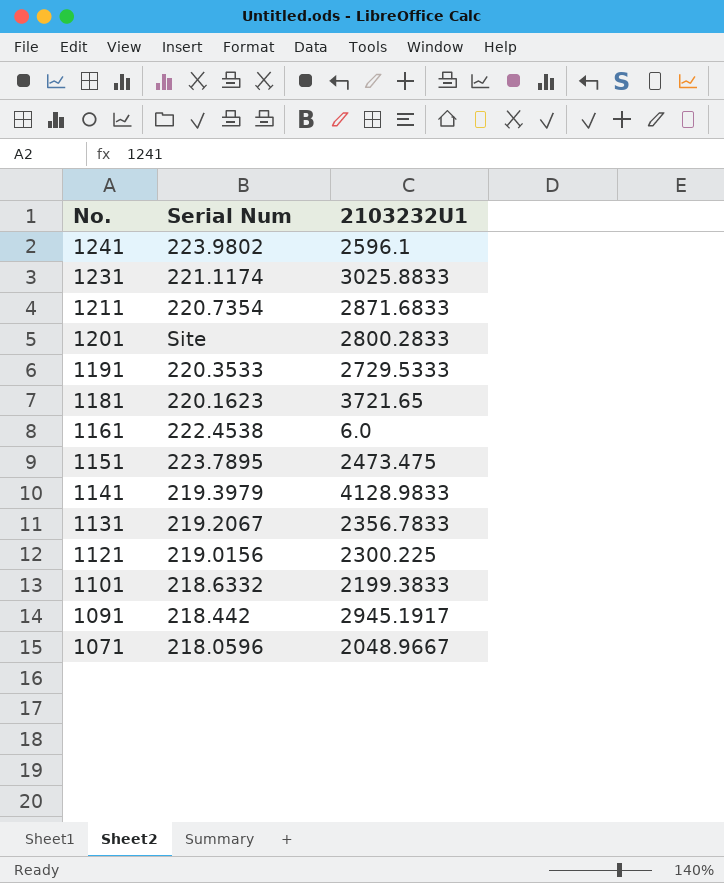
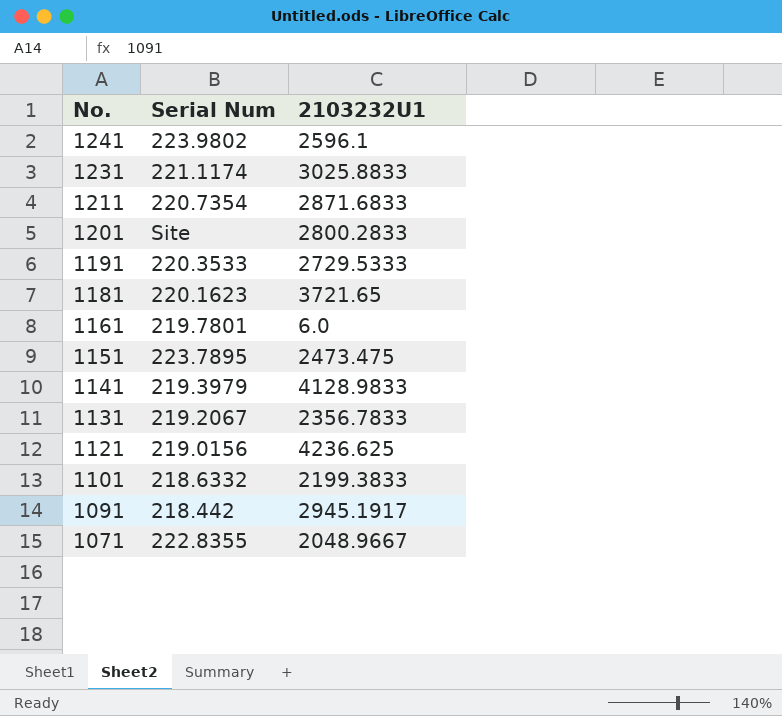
1161 | Serial Num: 222.4538 -> 219.7801
1121 | 2103232U1: 2300.225 -> 4236.625
1071 | Serial Num: 218.0596 -> 222.8355

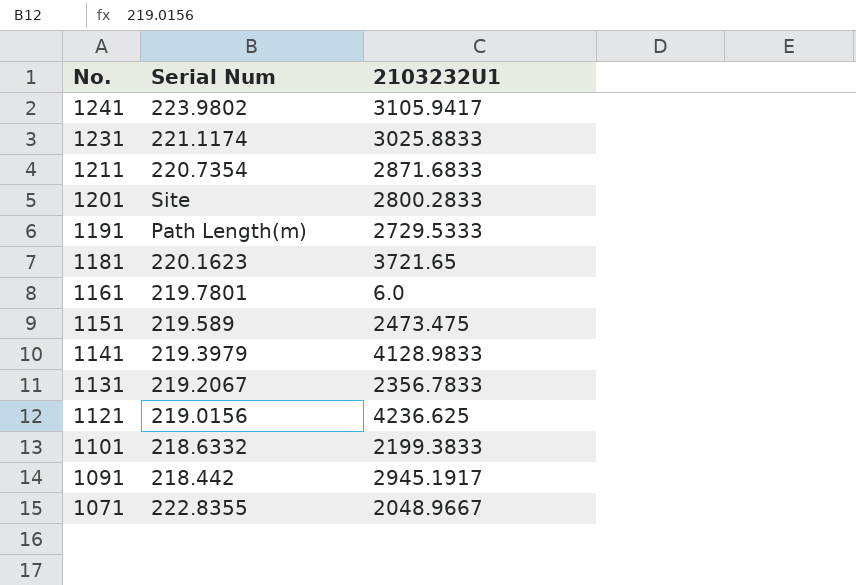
1241 | 2103232U1: 2596.1 -> 3105.9417
1191 | Serial Num: 220.3533 -> Path Length(m)
1151 | Serial Num: 223.7895 -> 219.589

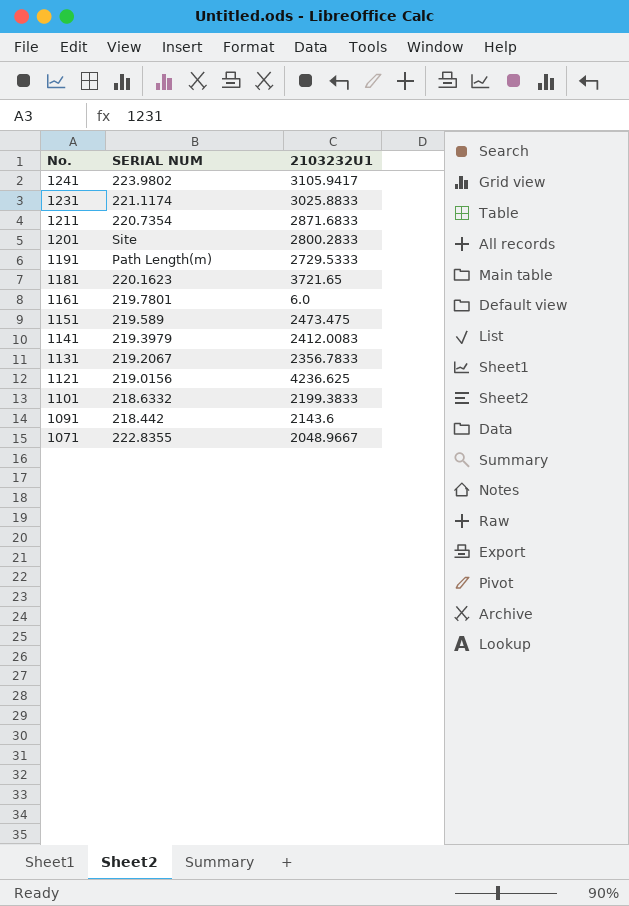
column name: Serial Num -> SERIAL NUM
1141 | 2103232U1: 4128.9833 -> 2412.0083
1091 | 2103232U1: 2945.1917 -> 2143.6

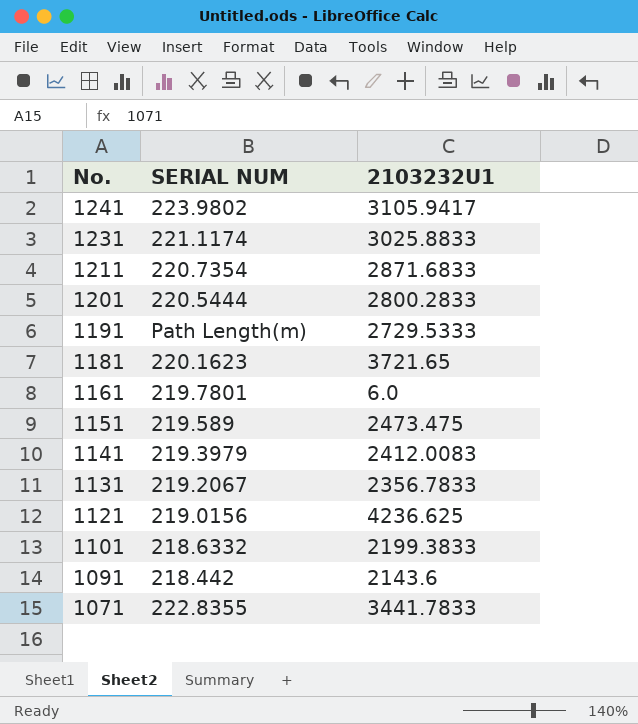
1201 | SERIAL NUM: Site -> 220.5444
1071 | 2103232U1: 2048.9667 -> 3441.7833

